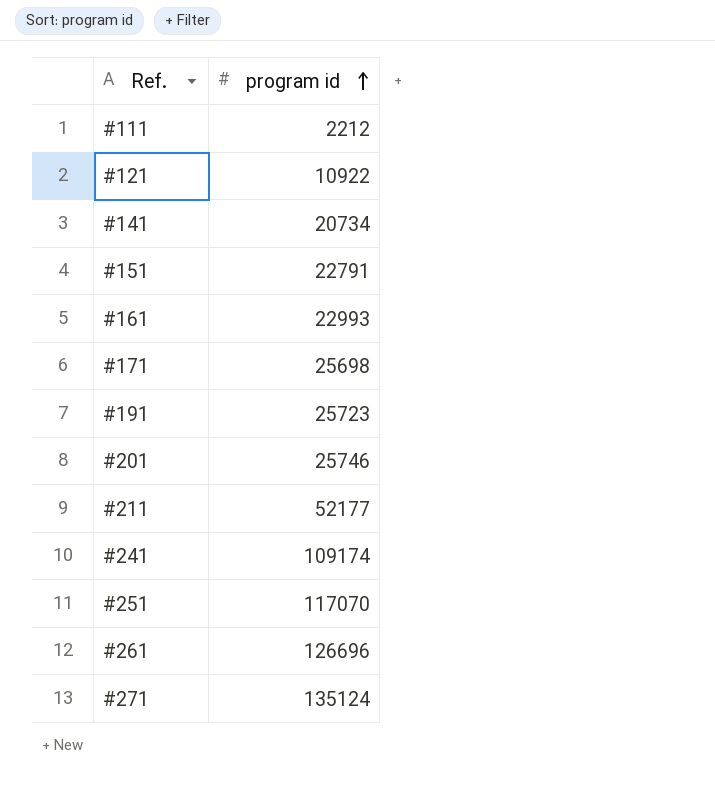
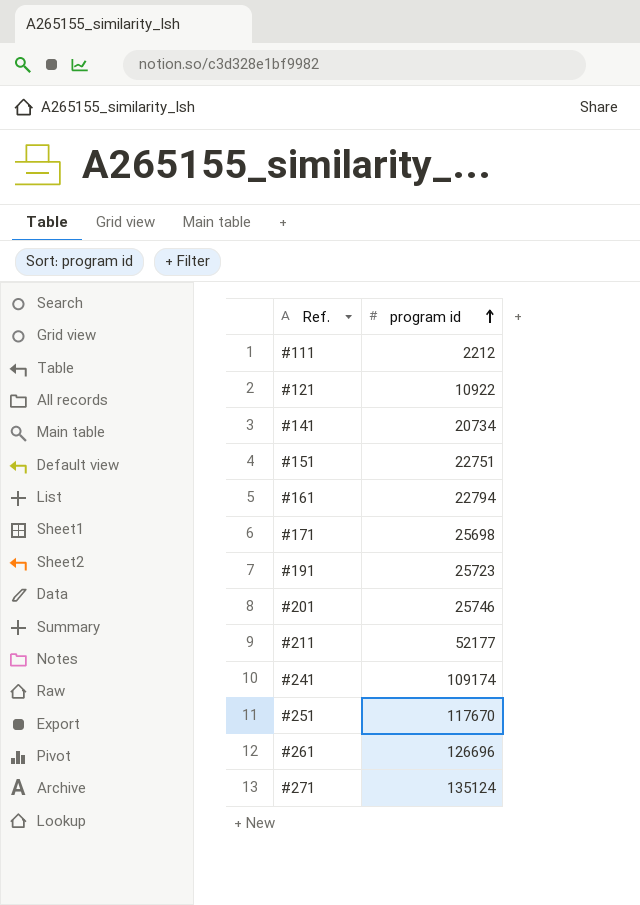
#151 | program id: 22791 -> 22751
#161 | program id: 22993 -> 22794
#251 | program id: 117070 -> 117670

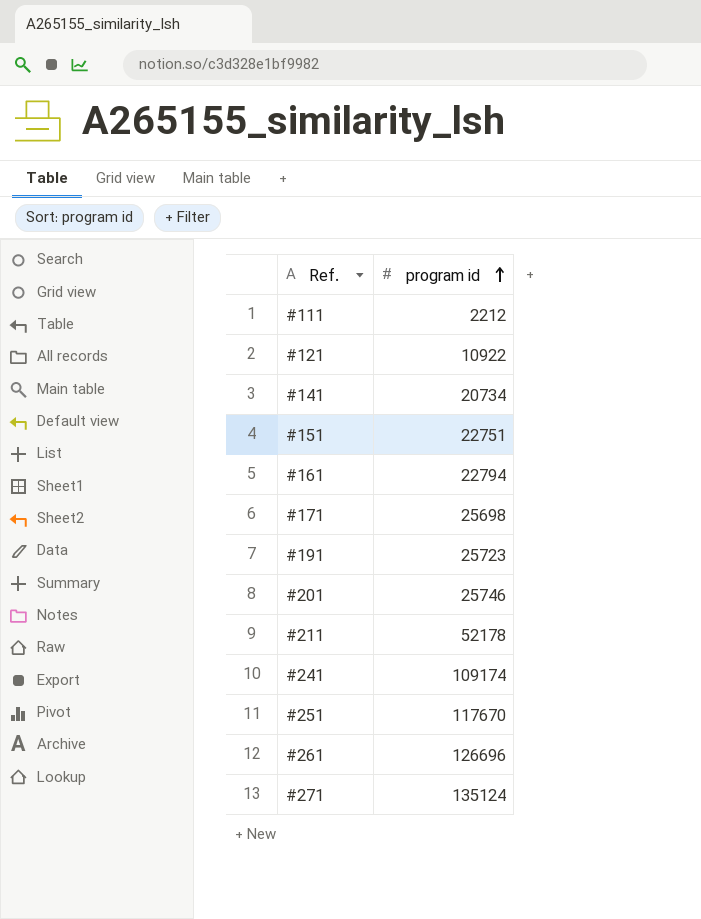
#211 | program id: 52177 -> 52178

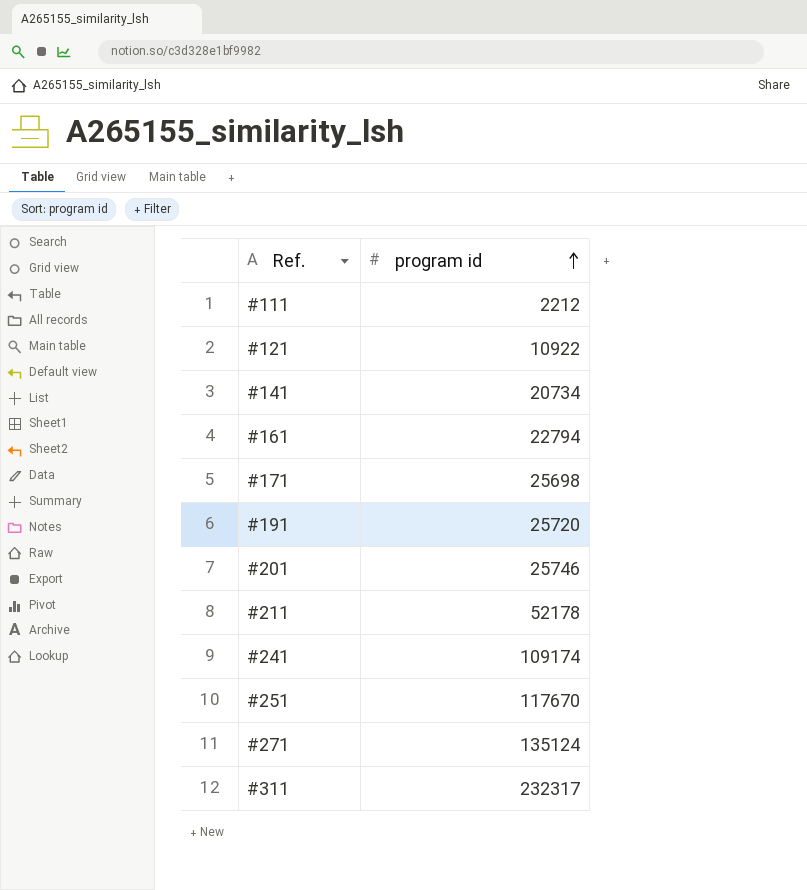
row #151: 22751 -> none
row #261: 126696 -> none
#191 | program id: 25723 -> 25720
row #311: none -> 232317

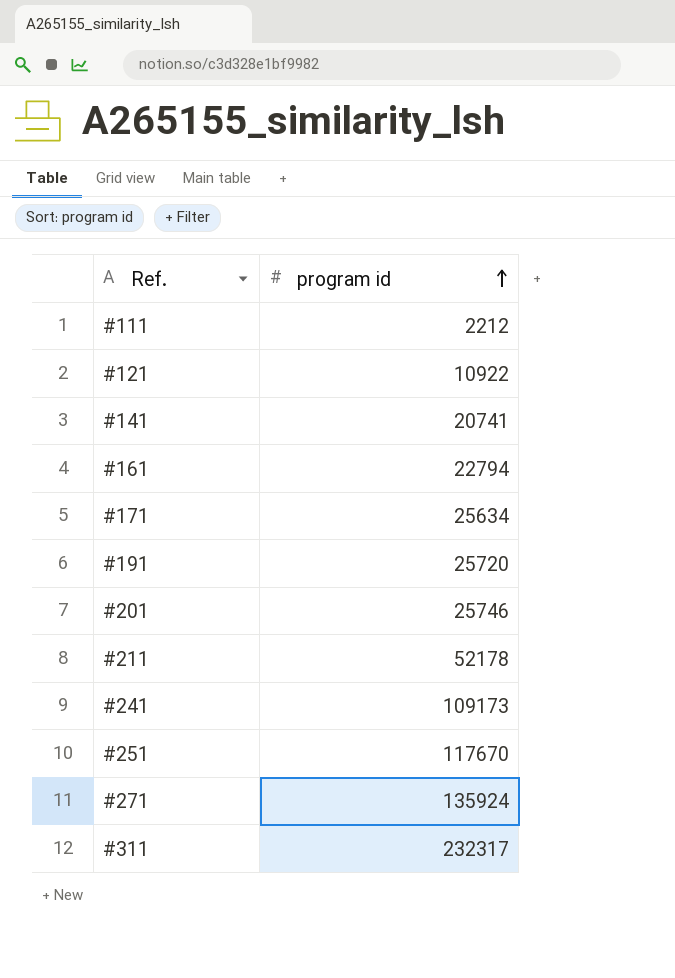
#141 | program id: 20734 -> 20741
#171 | program id: 25698 -> 25634
#241 | program id: 109174 -> 109173
#271 | program id: 135124 -> 135924

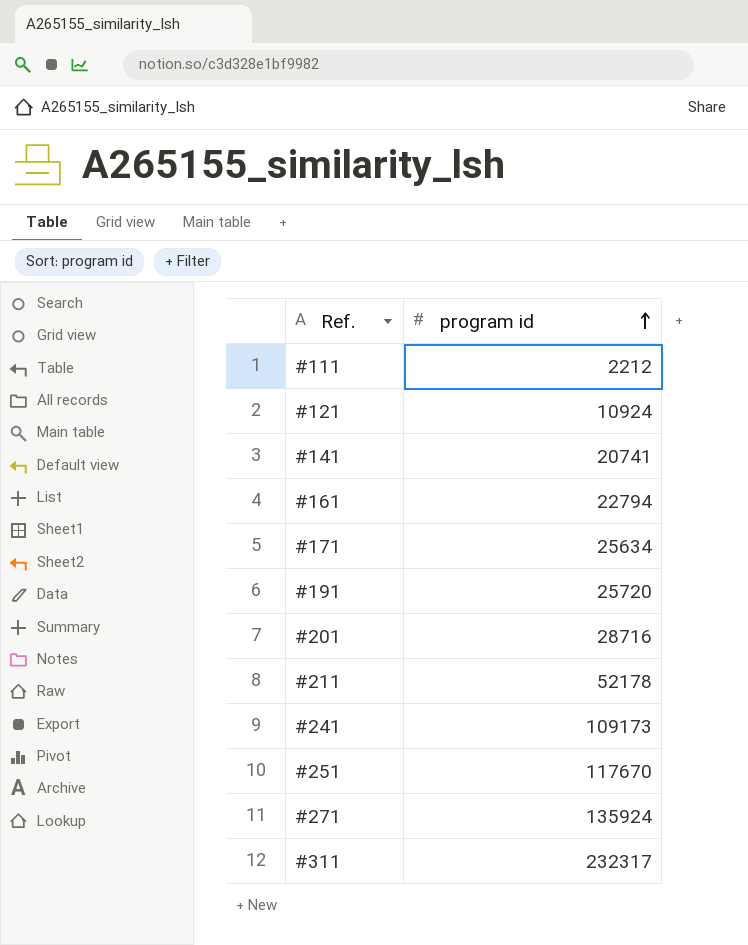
#121 | program id: 10922 -> 10924
#201 | program id: 25746 -> 28716

